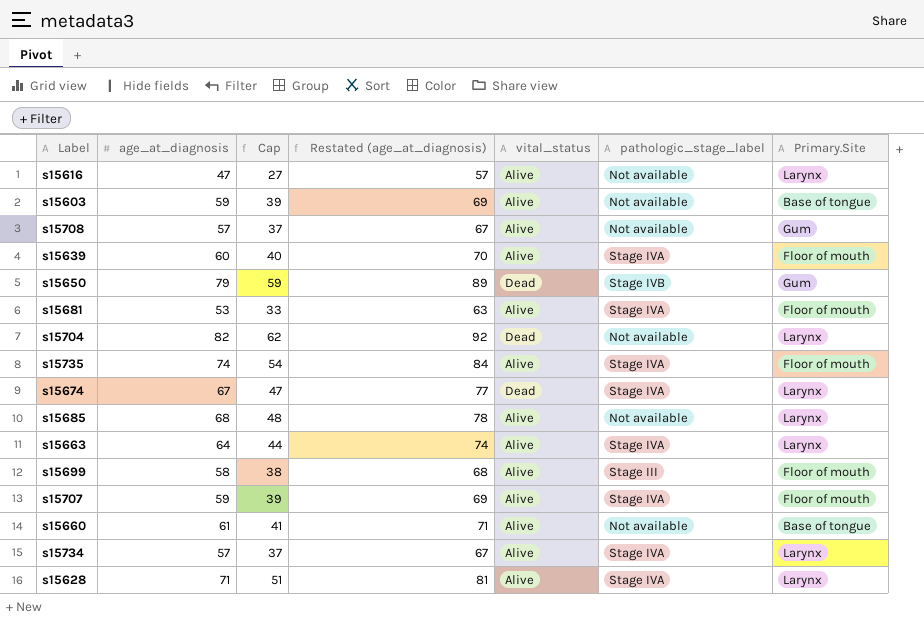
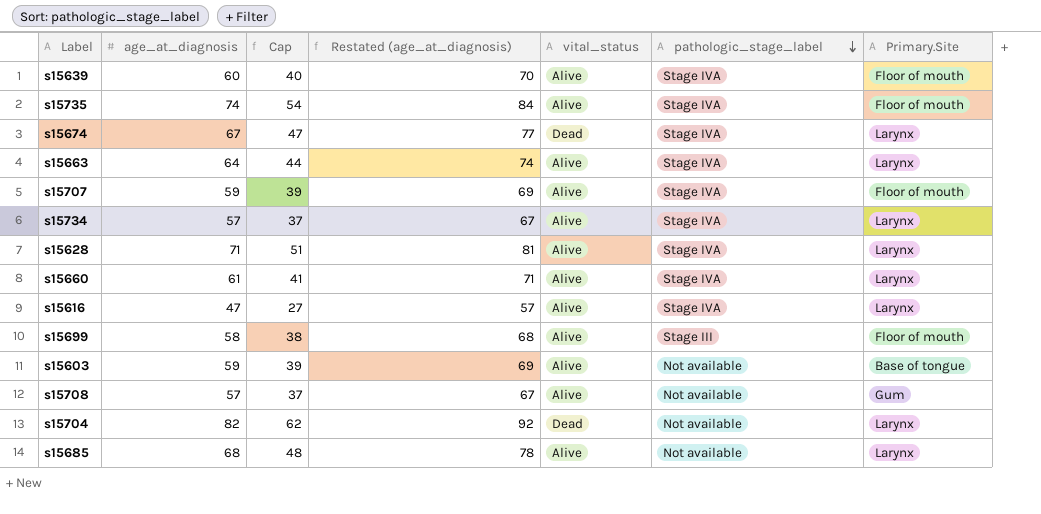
row order: none -> pathologic_stage_label descending
row s15650: 79 | 59 | 89 | Dead | Stage IVB | Gum -> none
row s15681: 53 | 33 | 63 | Alive | Stage IVA | Floor of mouth -> none
s15660 | pathologic_stage_label: Not available -> Stage IVA
s15660 | Primary.Site: Base of tongue -> Larynx
s15616 | pathologic_stage_label: Not available -> Stage IVA

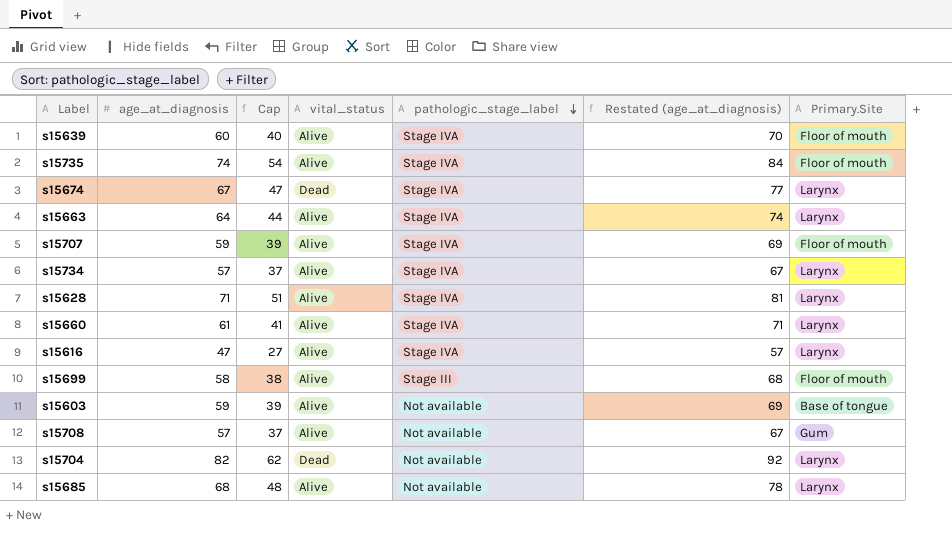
column Restated (age_at_diagnosis) | position: 4 -> 6

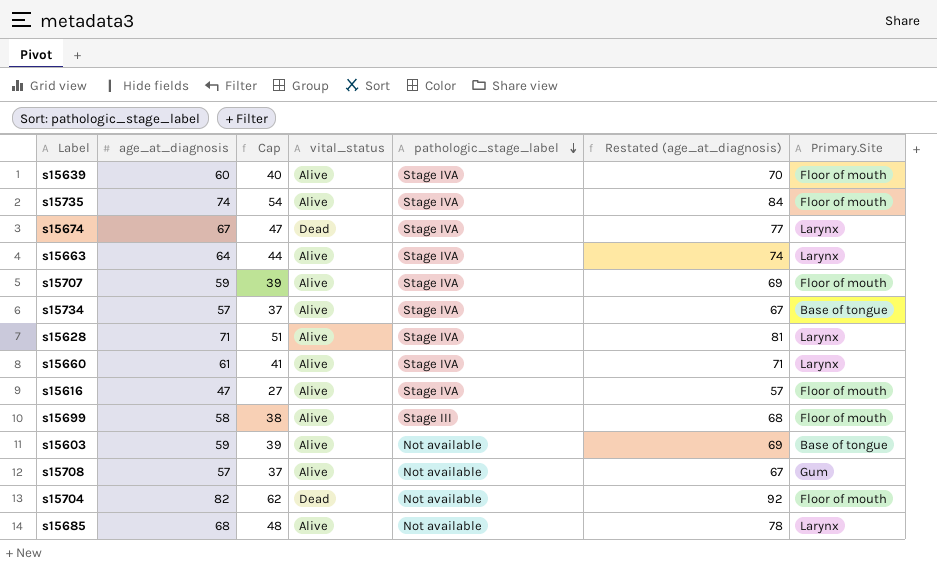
s15734 | Primary.Site: Larynx -> Base of tongue
s15616 | Primary.Site: Larynx -> Floor of mouth
s15704 | Primary.Site: Larynx -> Floor of mouth

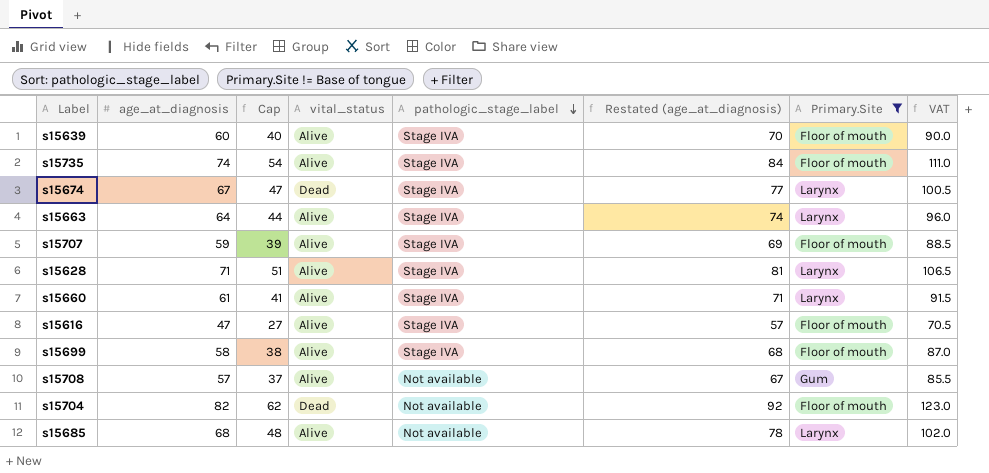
filter: none -> Primary.Site != Base of tongue
column VAT | formula: none -> [age_at_diagnosis] * 1.5
s15699 | pathologic_stage_label: Stage III -> Stage IVA

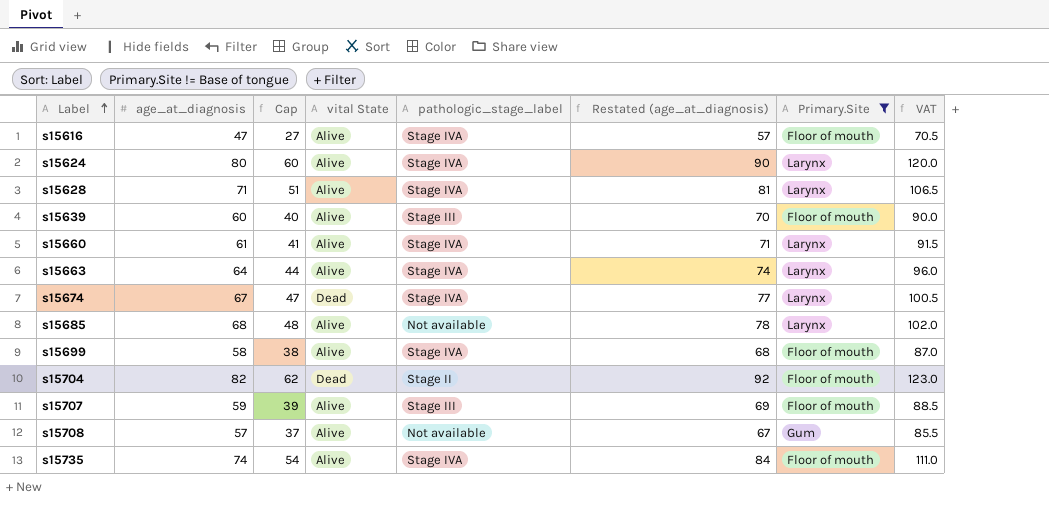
row order: pathologic_stage_label descending -> Label ascending
column name: vital_status -> vital State
row s15624: none -> 80 | 60 | Alive | Stage IVA | 90 | Larynx | 120.0
s15639 | pathologic_stage_label: Stage IVA -> Stage III
s15704 | pathologic_stage_label: Not available -> Stage II
s15707 | pathologic_stage_label: Stage IVA -> Stage III

